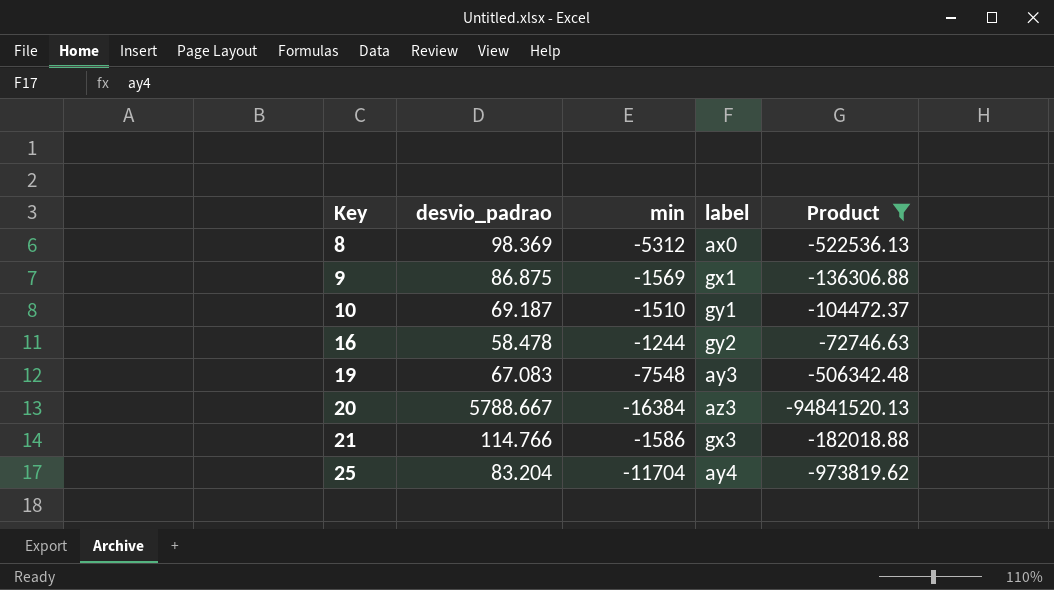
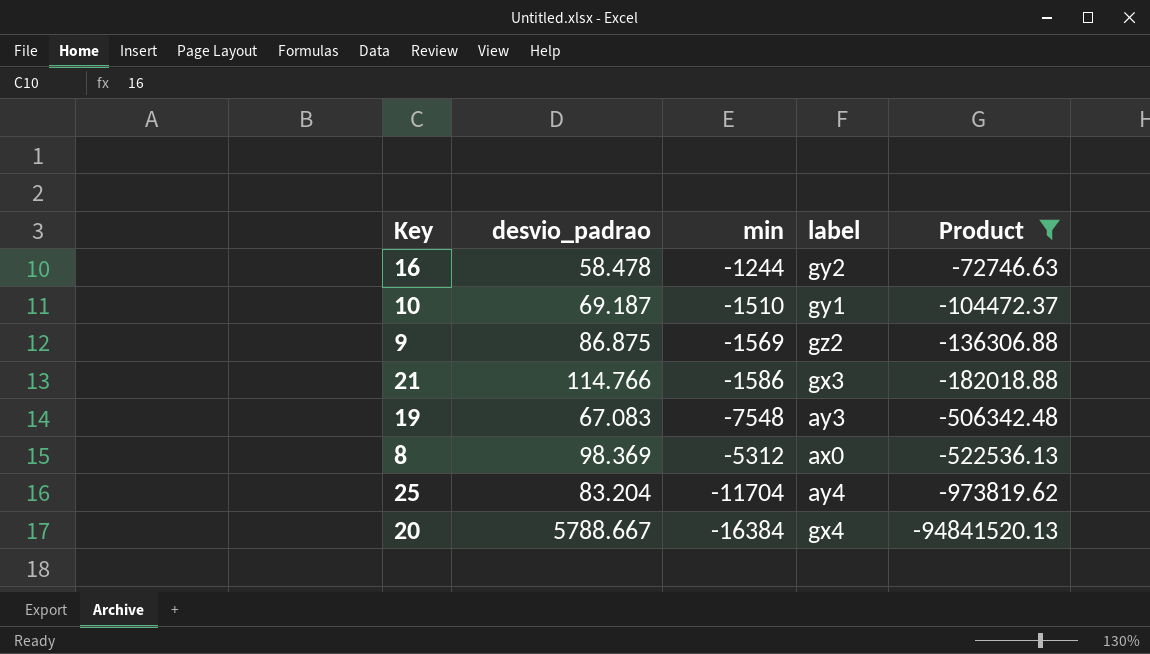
row order: Key ascending -> Product descending
9 | label: gx1 -> gz2
20 | label: az3 -> gx4

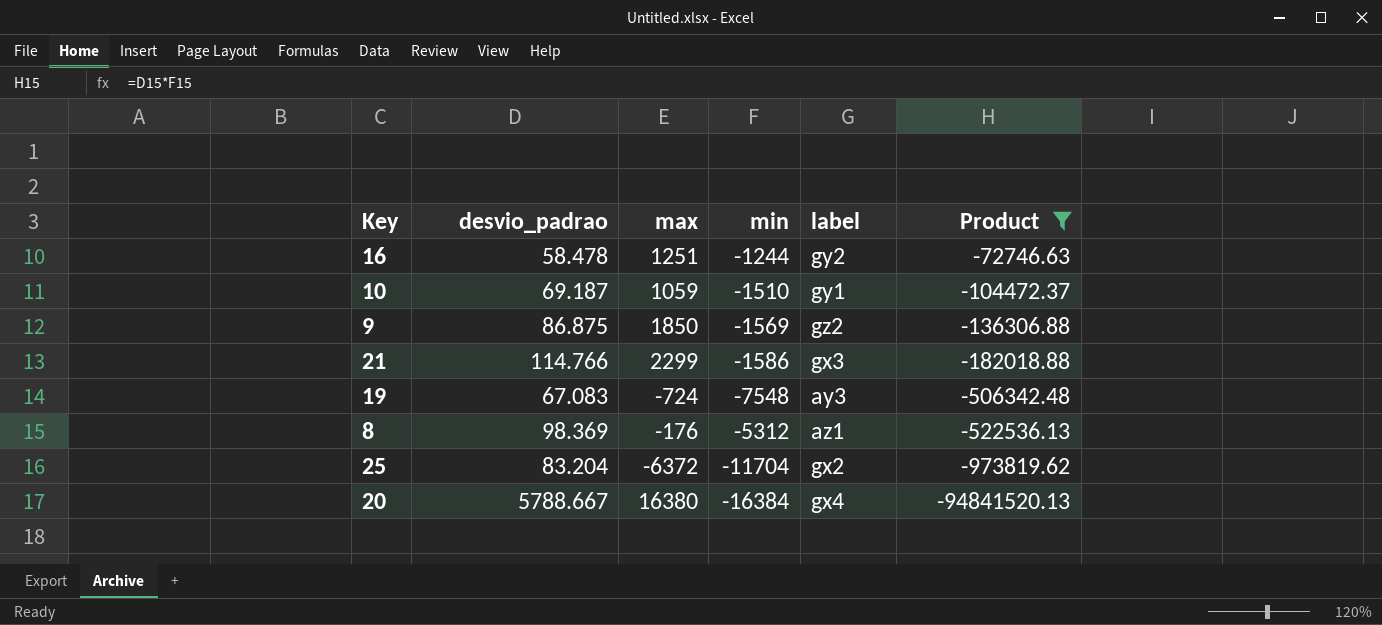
column max | position: none -> 3
8 | label: ax0 -> az1
25 | label: ay4 -> gx2

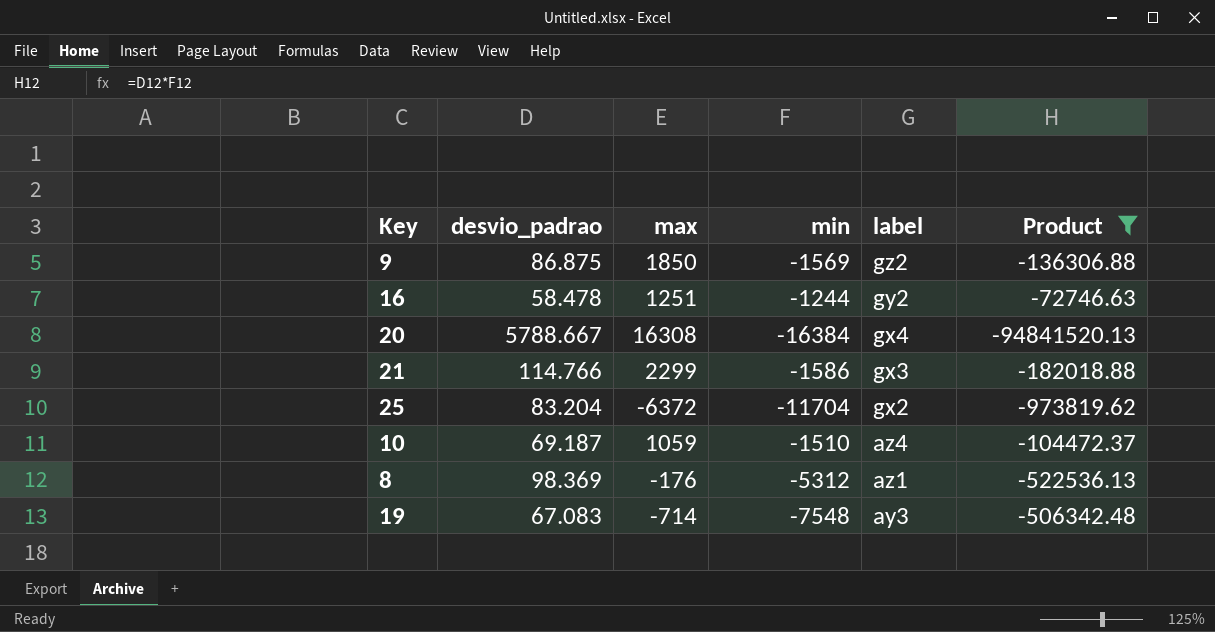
row order: Product descending -> label descending
20 | max: 16380 -> 16308
10 | label: gy1 -> az4
19 | max: -724 -> -714

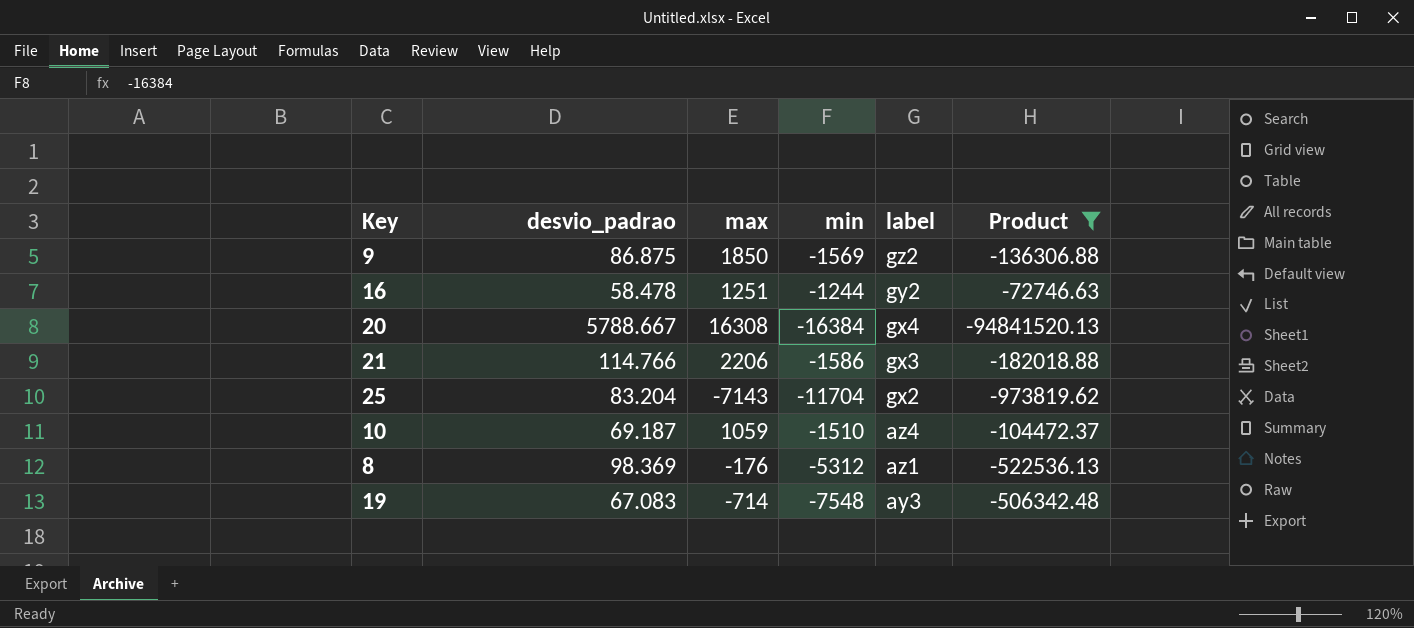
21 | max: 2299 -> 2206
25 | max: -6372 -> -7143

